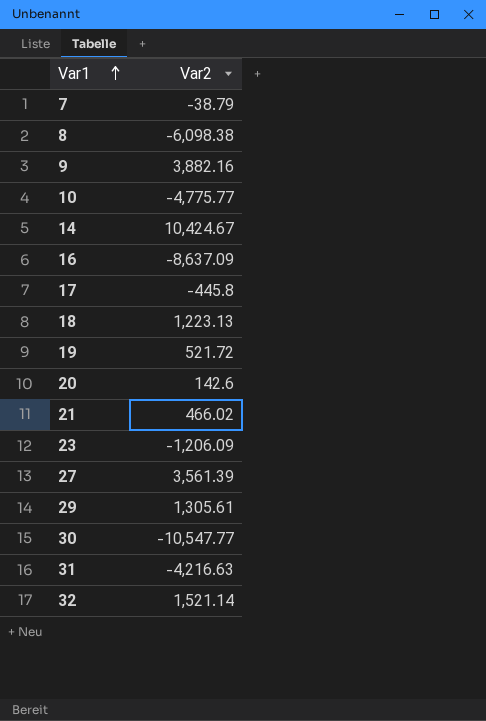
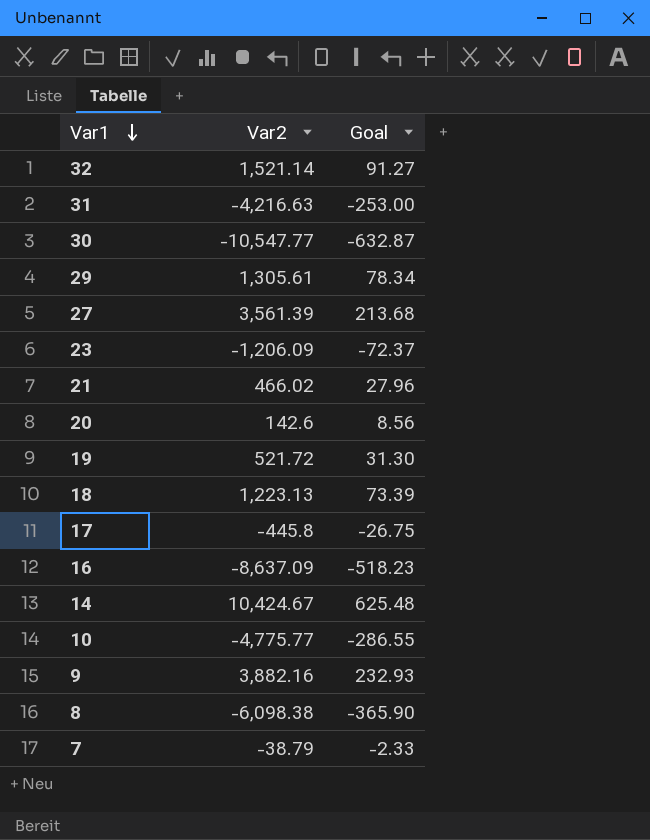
row order: Var1 ascending -> Var1 descending
column Goal | formula: none -> [Var2] * 0.06

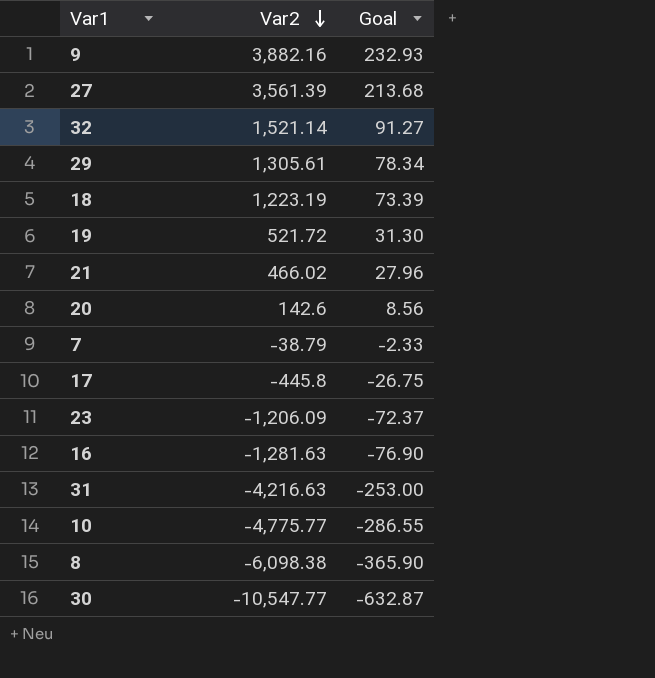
row order: Var1 descending -> Var2 descending
row 14: 10,424.67 | 625.48 -> none
18 | Var2: 1,223.13 -> 1,223.19
16 | Var2: -8,637.09 -> -1,281.63
16 | Goal: -518.23 -> -76.90

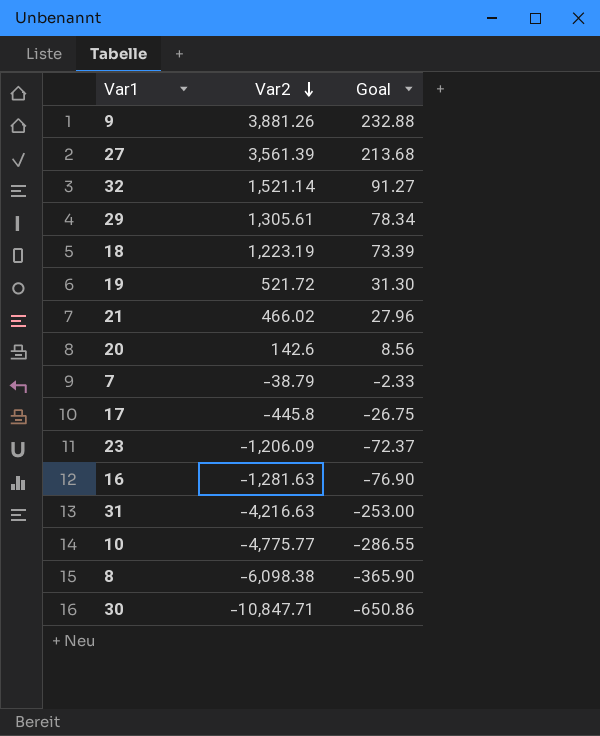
9 | Var2: 3,882.16 -> 3,881.26
9 | Goal: 232.93 -> 232.88
30 | Var2: -10,547.77 -> -10,847.71
30 | Goal: -632.87 -> -650.86

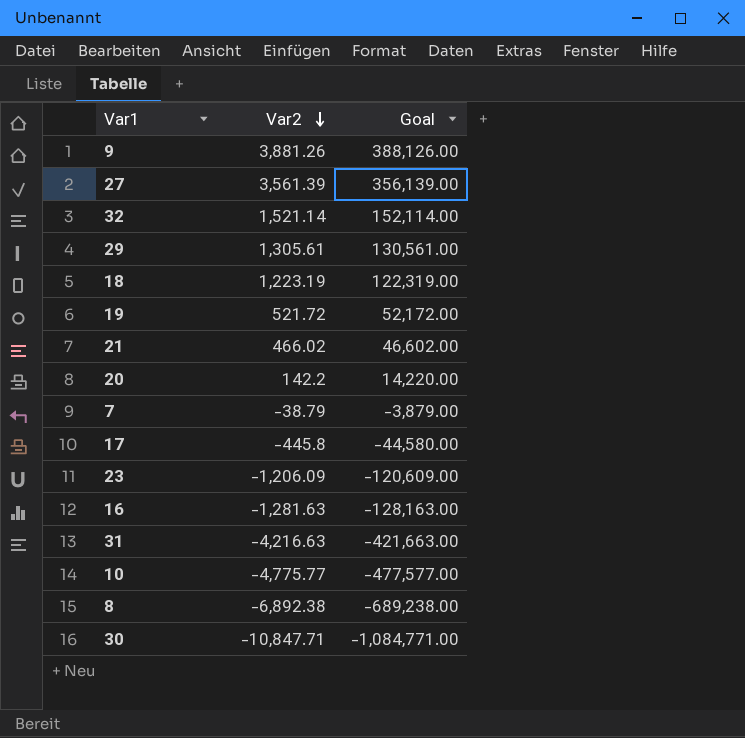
column Goal | formula: [Var2] * 0.06 -> [Var2] * 100
20 | Var2: 142.6 -> 142.2
8 | Var2: -6,098.38 -> -6,892.38

